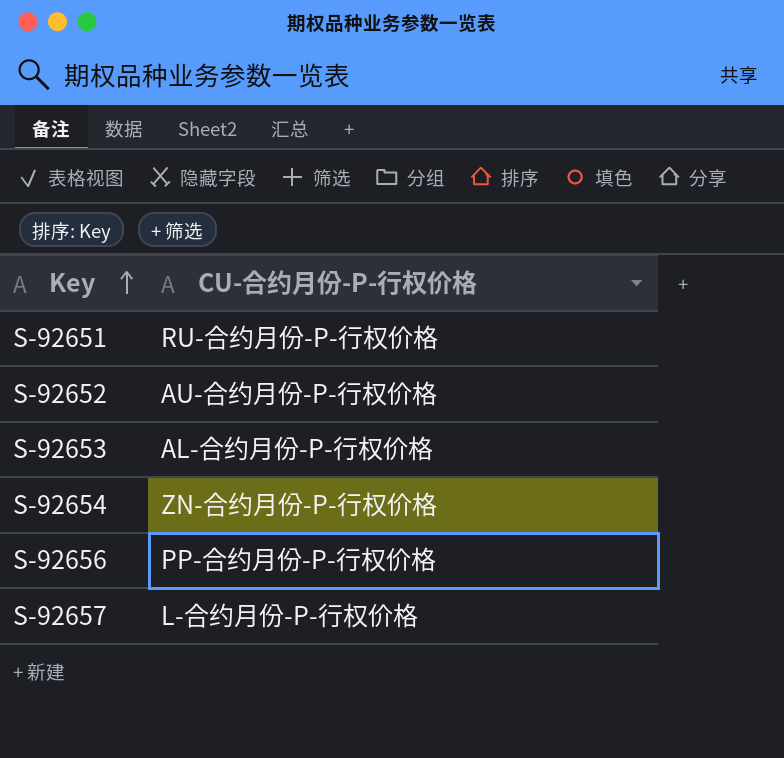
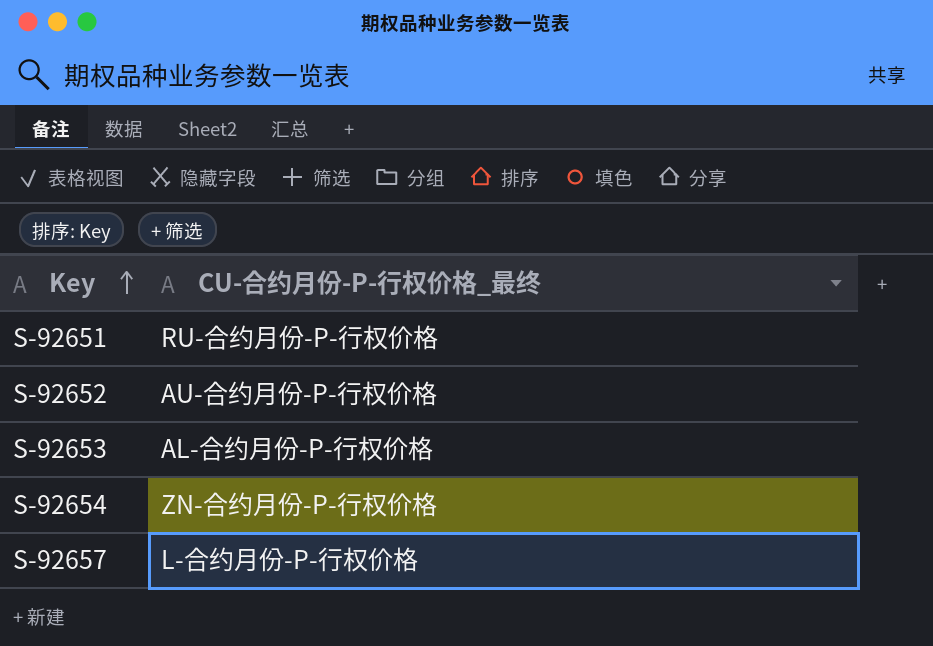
column name: CU-合约月份-P-行权价格 -> CU-合约月份-P-行权价格_最终
row S-92656: PP-合约月份-P-行权价格 -> none

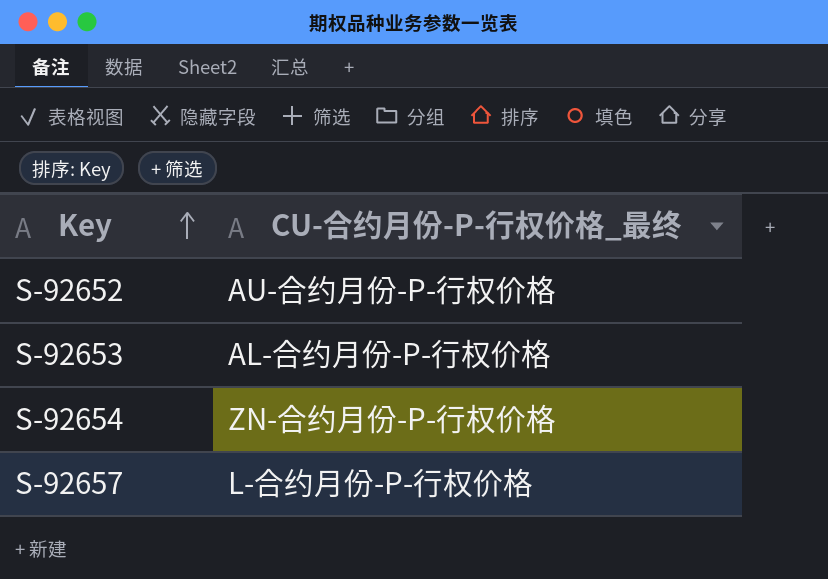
row S-92651: RU-合约月份-P-行权价格 -> none

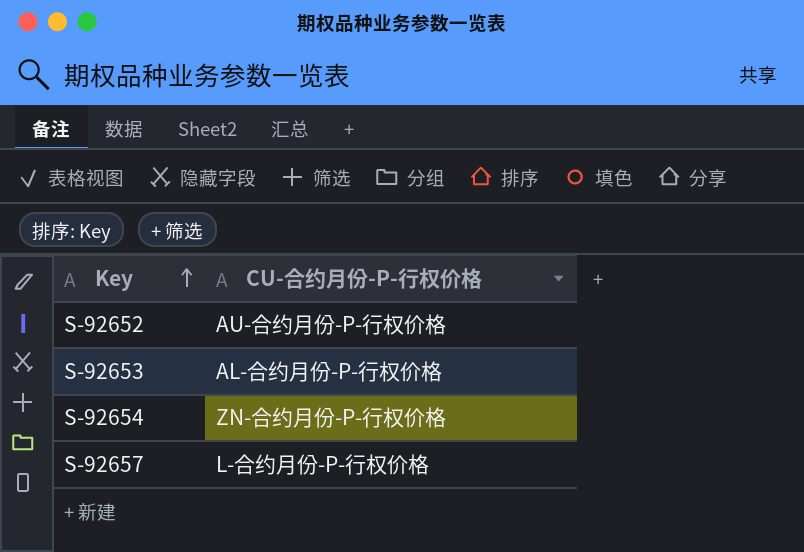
column name: CU-合约月份-P-行权价格_最终 -> CU-合约月份-P-行权价格

